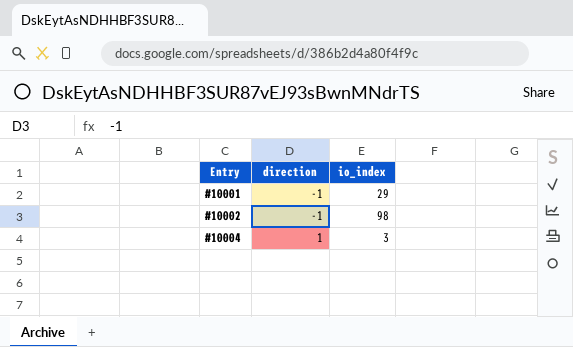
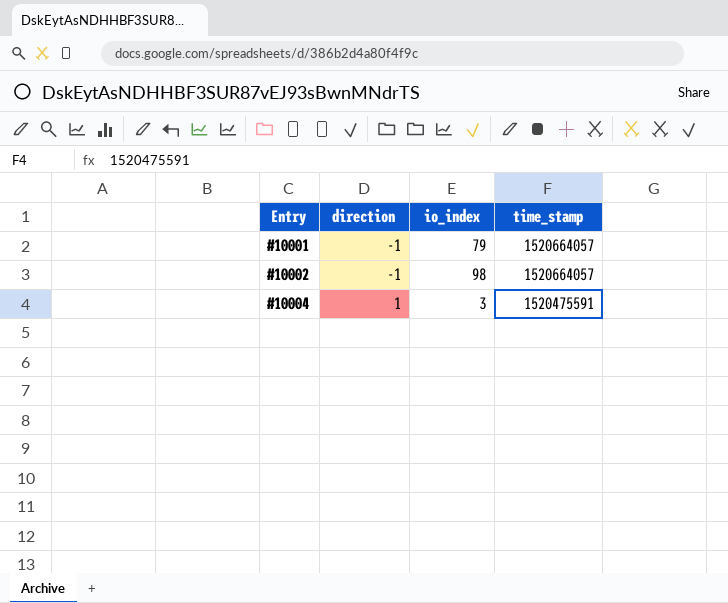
column time_stamp | position: none -> 4
#10001 | io_index: 29 -> 79

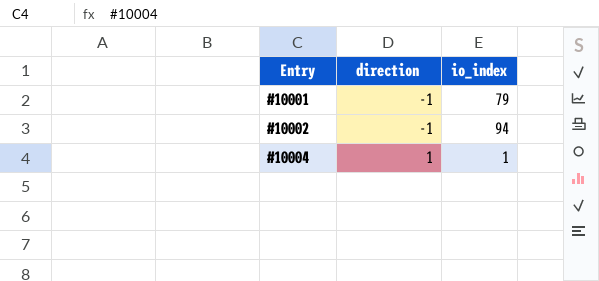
column time_stamp | position: 4 -> none
#10002 | io_index: 98 -> 94
#10004 | io_index: 3 -> 1

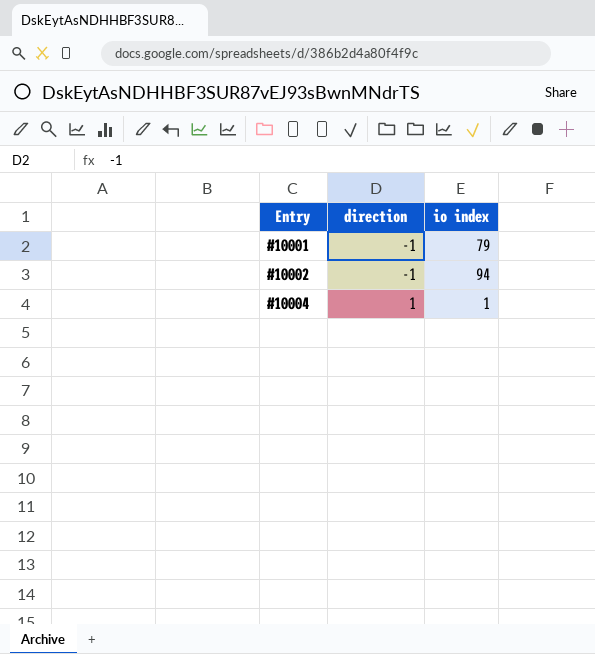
column name: io_index -> io index

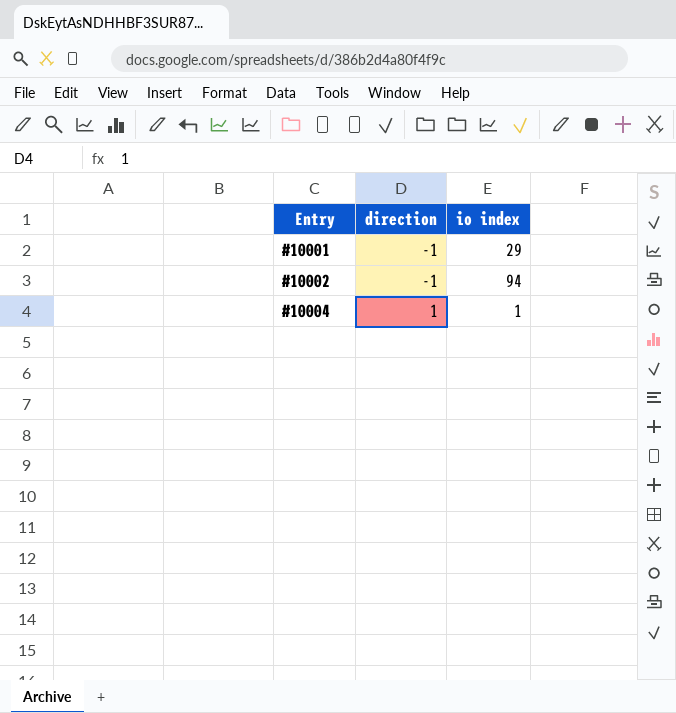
#10001 | io index: 79 -> 29

